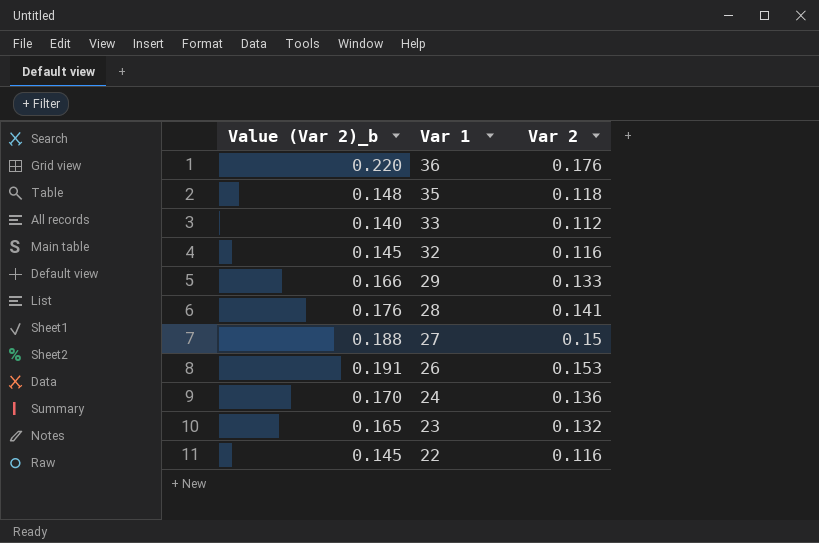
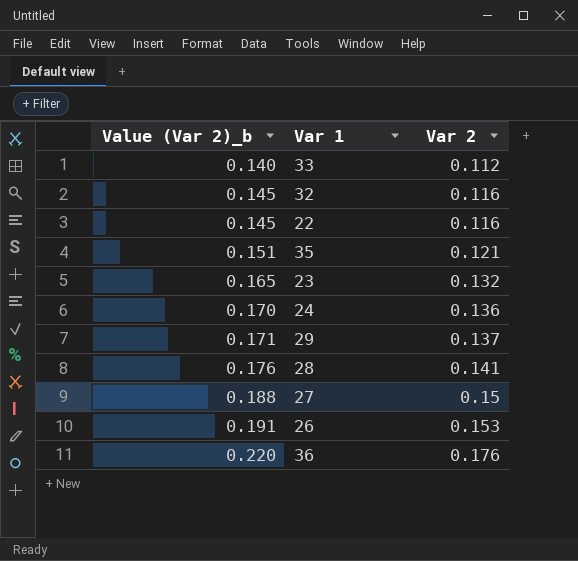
row order: Var 1 descending -> Value (Var 2)_b ascending
35 | Value (Var 2)_b: 0.148 -> 0.151
35 | Var 2: 0.118 -> 0.121
29 | Value (Var 2)_b: 0.166 -> 0.171
29 | Var 2: 0.133 -> 0.137

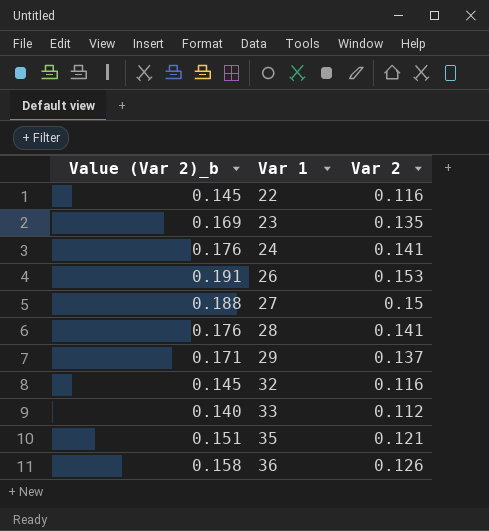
row order: Value (Var 2)_b ascending -> Var 1 ascending
23 | Value (Var 2)_b: 0.165 -> 0.169
23 | Var 2: 0.132 -> 0.135
24 | Value (Var 2)_b: 0.170 -> 0.176
24 | Var 2: 0.136 -> 0.141
36 | Value (Var 2)_b: 0.220 -> 0.158
36 | Var 2: 0.176 -> 0.126

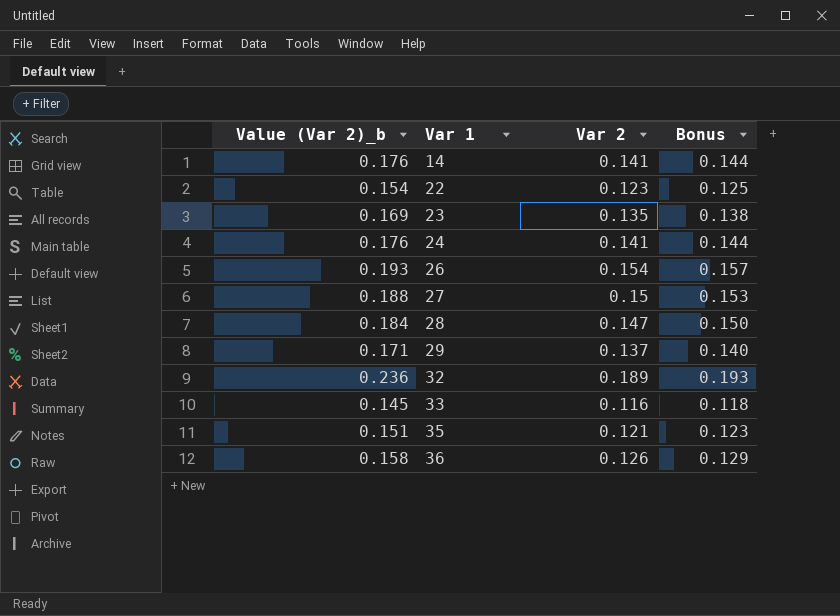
column Bonus | formula: none -> [Var 2] * 1.02
row 14: none -> 0.176 | 0.141 | 0.144
22 | Value (Var 2)_b: 0.145 -> 0.154
22 | Var 2: 0.116 -> 0.123
26 | Value (Var 2)_b: 0.191 -> 0.193
26 | Var 2: 0.153 -> 0.154
28 | Value (Var 2)_b: 0.176 -> 0.184
28 | Var 2: 0.141 -> 0.147
32 | Value (Var 2)_b: 0.145 -> 0.236
32 | Var 2: 0.116 -> 0.189
33 | Value (Var 2)_b: 0.140 -> 0.145
33 | Var 2: 0.112 -> 0.116

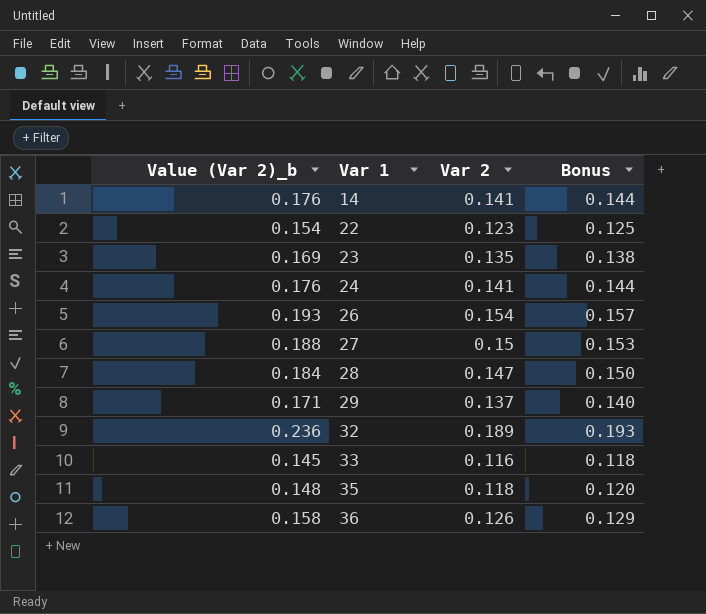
35 | Value (Var 2)_b: 0.151 -> 0.148
35 | Var 2: 0.121 -> 0.118
35 | Bonus: 0.123 -> 0.120

